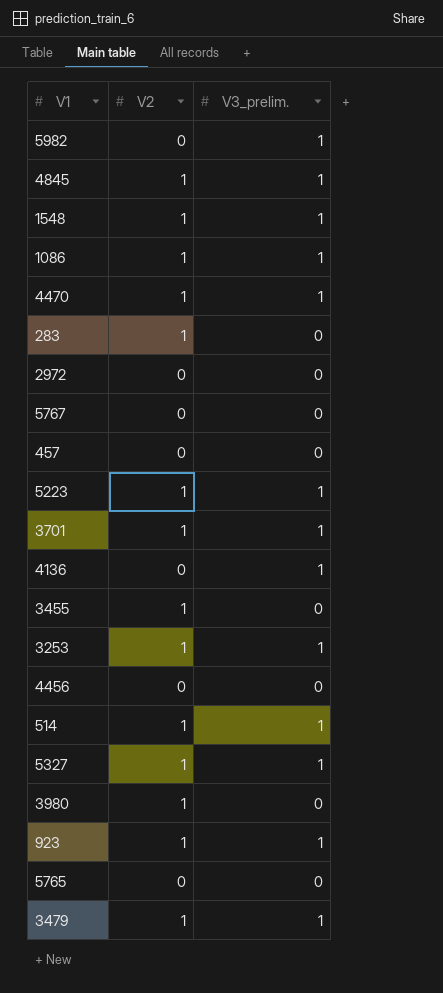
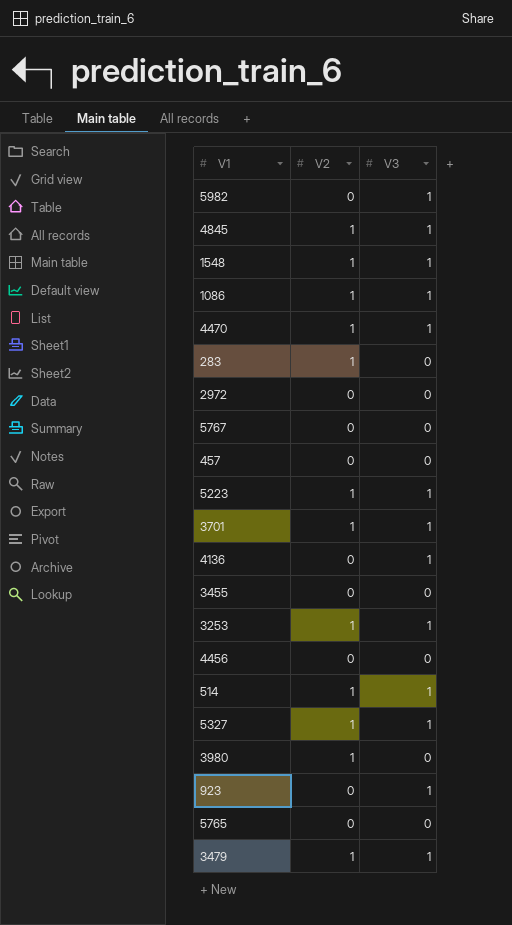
column name: V3_prelim. -> V3
3455 | V2: 1 -> 0
923 | V2: 1 -> 0

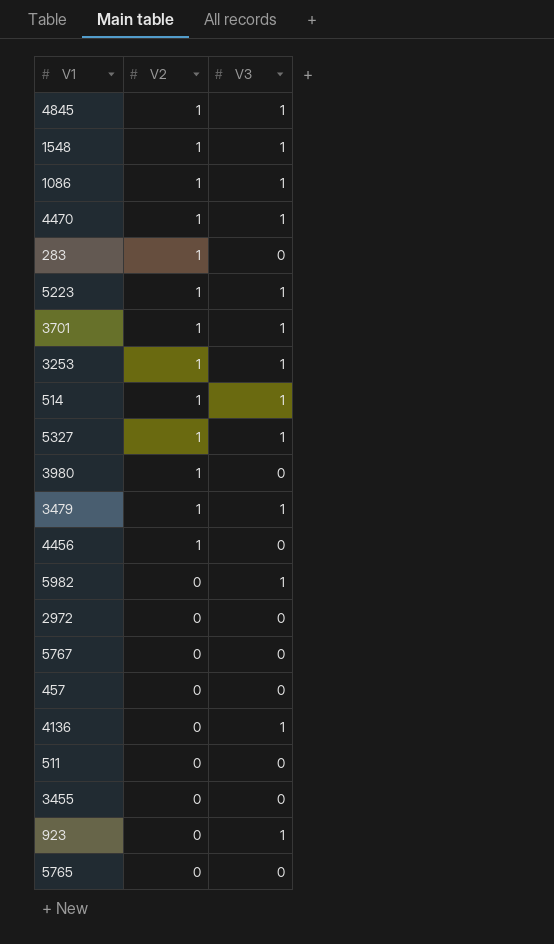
row order: none -> V2 descending
4456 | V2: 0 -> 1
row 511: none -> 0 | 0

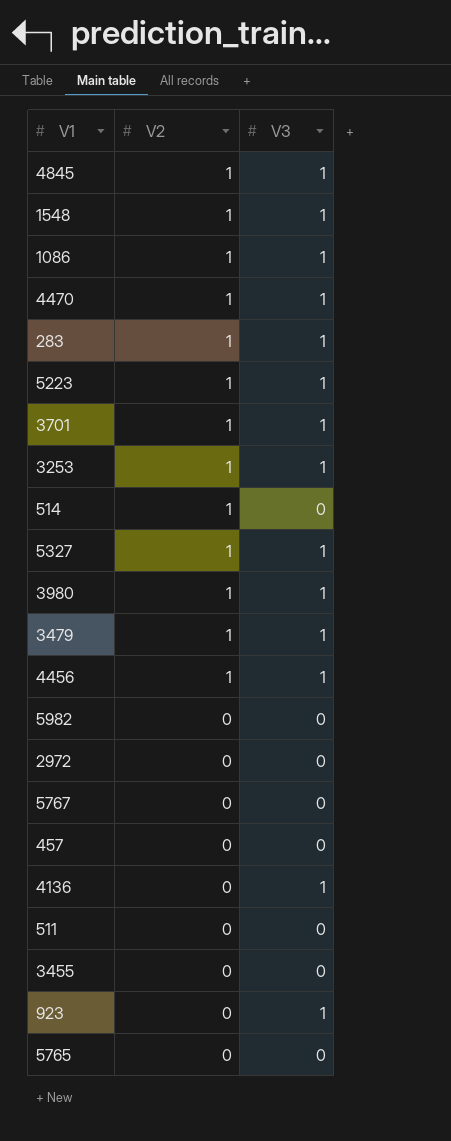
283 | V3: 0 -> 1
514 | V3: 1 -> 0
3980 | V3: 0 -> 1
4456 | V3: 0 -> 1
5982 | V3: 1 -> 0

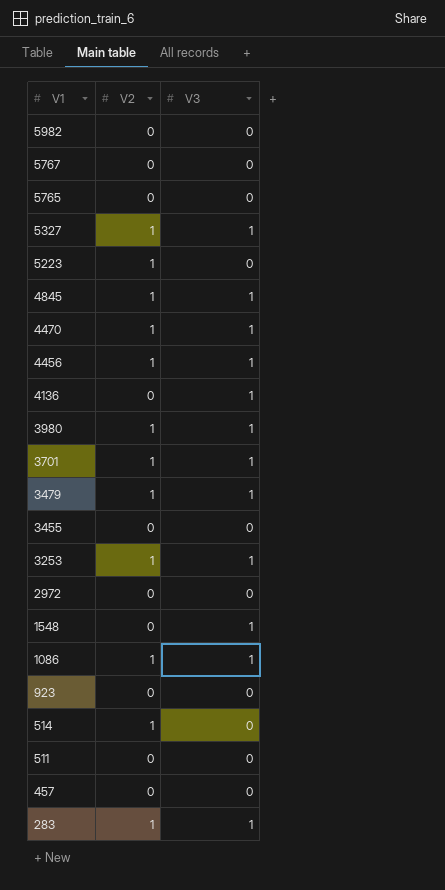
row order: V2 descending -> V1 descending
5223 | V3: 1 -> 0
1548 | V2: 1 -> 0
923 | V3: 1 -> 0

